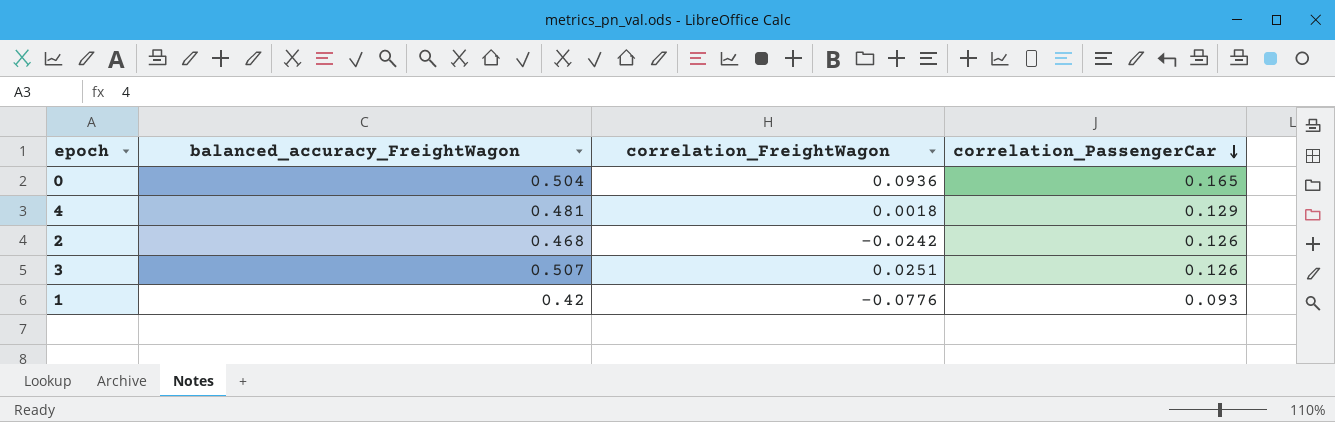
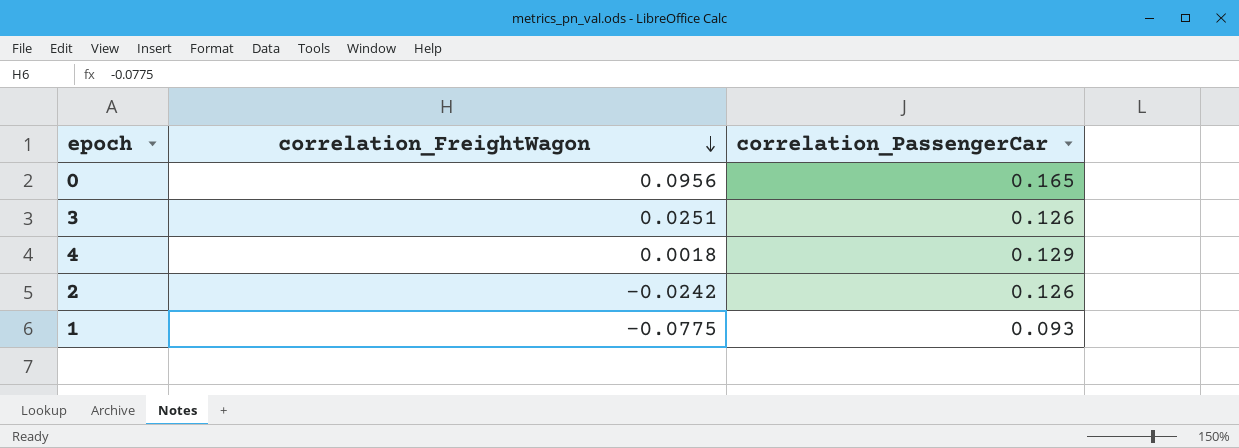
row order: correlation_PassengerCar descending -> correlation_FreightWagon descending
column balanced_accuracy_FreightWagon | position: 2 -> none
0 | correlation_FreightWagon: 0.0936 -> 0.0956
1 | correlation_FreightWagon: -0.0776 -> -0.0775

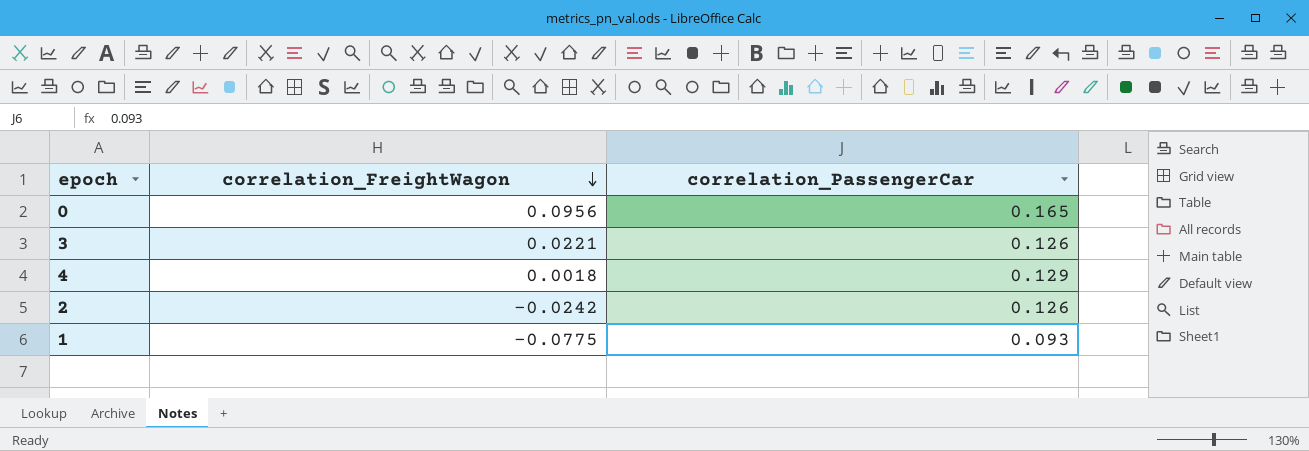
3 | correlation_FreightWagon: 0.0251 -> 0.0221

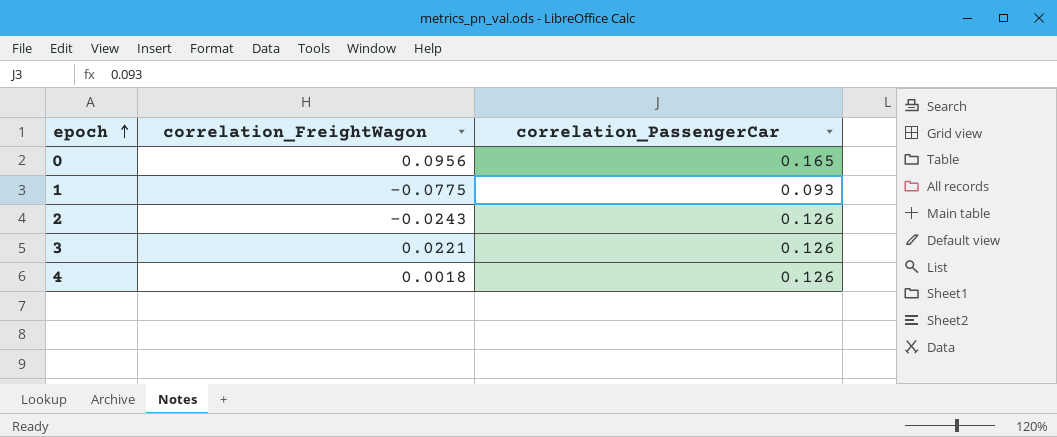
row order: correlation_FreightWagon descending -> epoch ascending
2 | correlation_FreightWagon: -0.0242 -> -0.0243
4 | correlation_PassengerCar: 0.129 -> 0.126

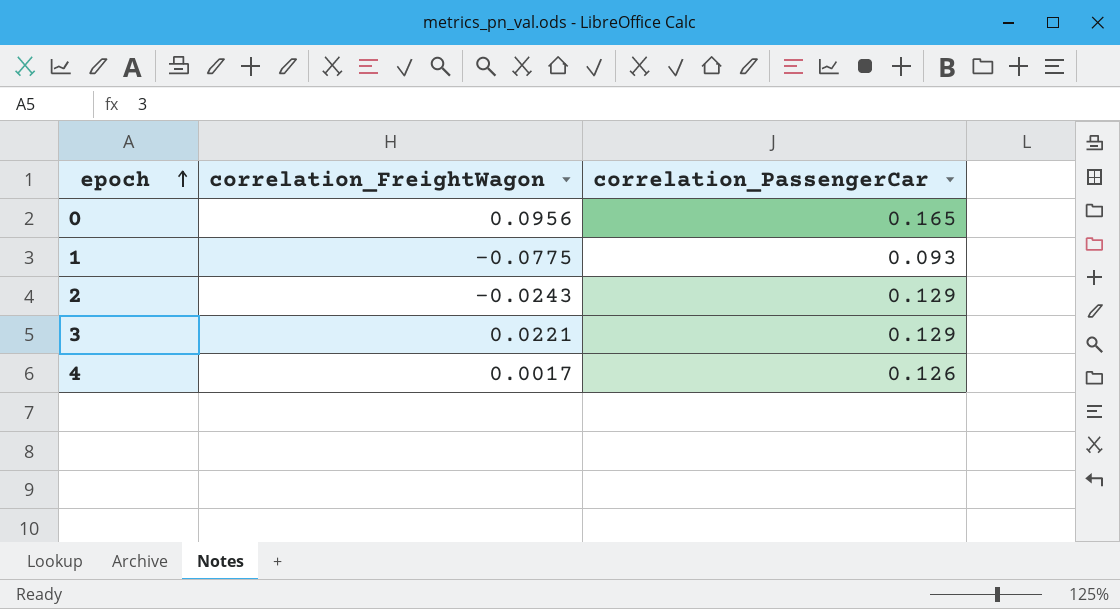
2 | correlation_PassengerCar: 0.126 -> 0.129
3 | correlation_PassengerCar: 0.126 -> 0.129
4 | correlation_FreightWagon: 0.0018 -> 0.0017

